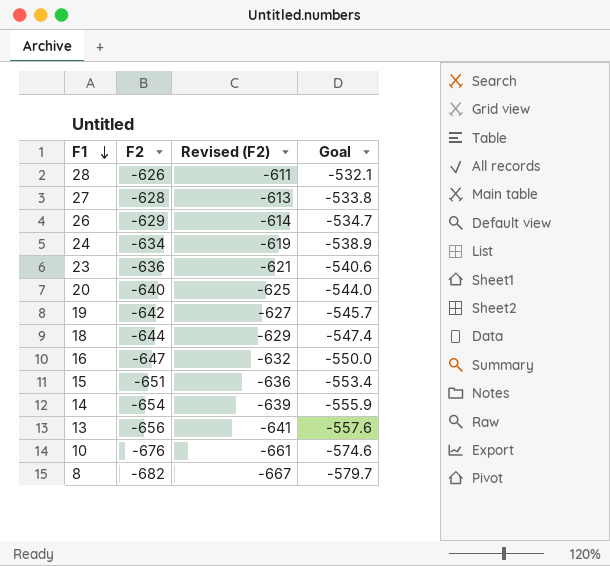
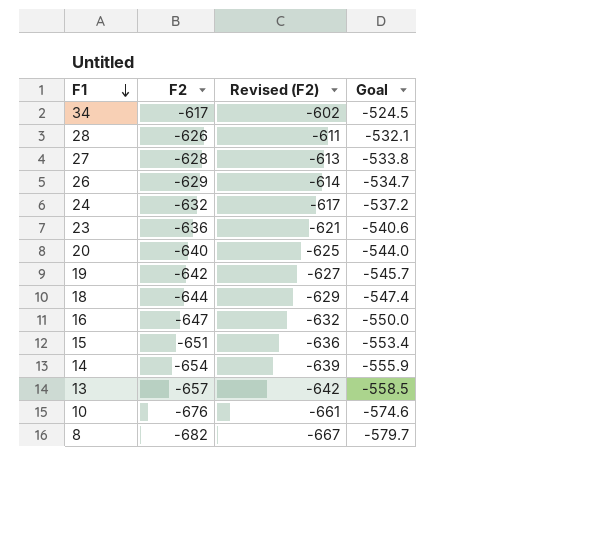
row 34: none -> -617 | -602 | -524.5
24 | F2: -634 -> -632
24 | Revised (F2): -619 -> -617
24 | Goal: -538.9 -> -537.2
13 | F2: -656 -> -657
13 | Revised (F2): -641 -> -642
13 | Goal: -557.6 -> -558.5

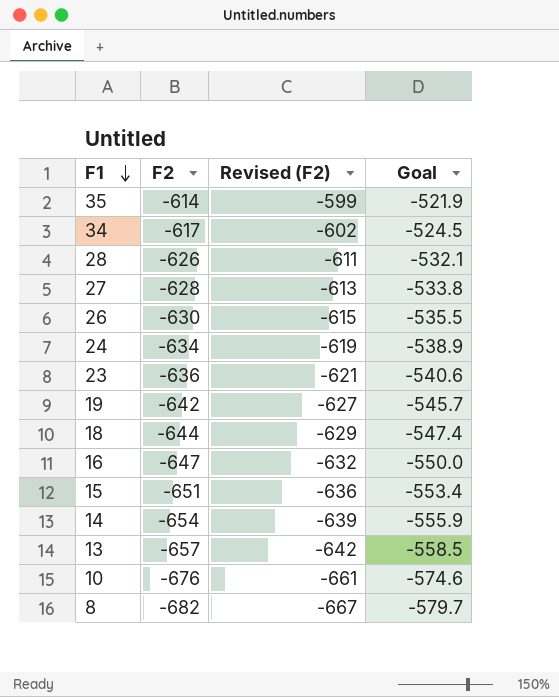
row 20: -640 | -625 | -544.0 -> none
row 35: none -> -614 | -599 | -521.9
26 | F2: -629 -> -630
26 | Revised (F2): -614 -> -615
26 | Goal: -534.7 -> -535.5
24 | F2: -632 -> -634
24 | Revised (F2): -617 -> -619
24 | Goal: -537.2 -> -538.9

